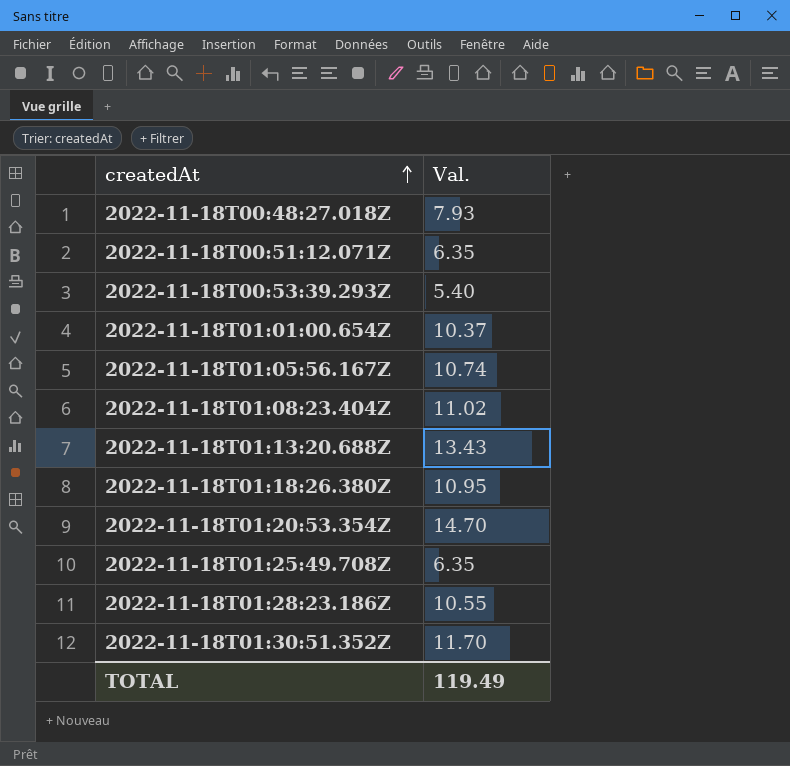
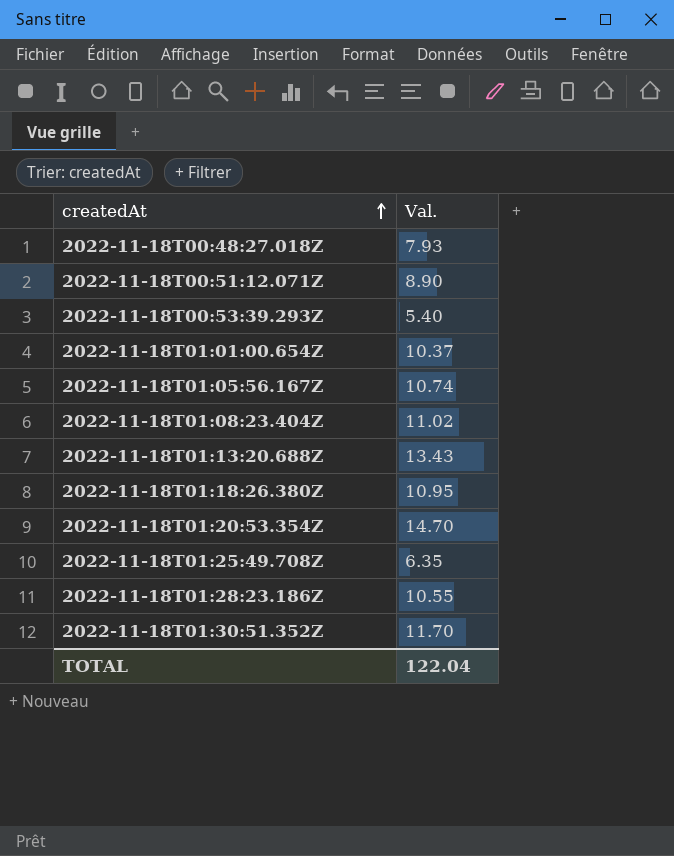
2022-11-18T00:51:12.071Z | Val.: 6.35 -> 8.90
TOTAL | Val.: 119.49 -> 122.04

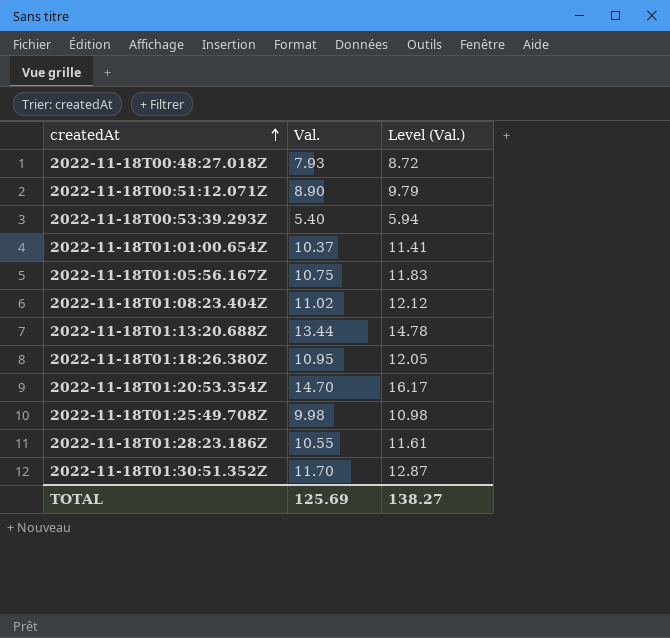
column Level (Val.) | formula: none -> [Val.] * 1.1
2022-11-18T01:05:56.167Z | Val.: 10.74 -> 10.75
2022-11-18T01:13:20.688Z | Val.: 13.43 -> 13.44
2022-11-18T01:25:49.708Z | Val.: 6.35 -> 9.98
TOTAL | Val.: 122.04 -> 125.69

